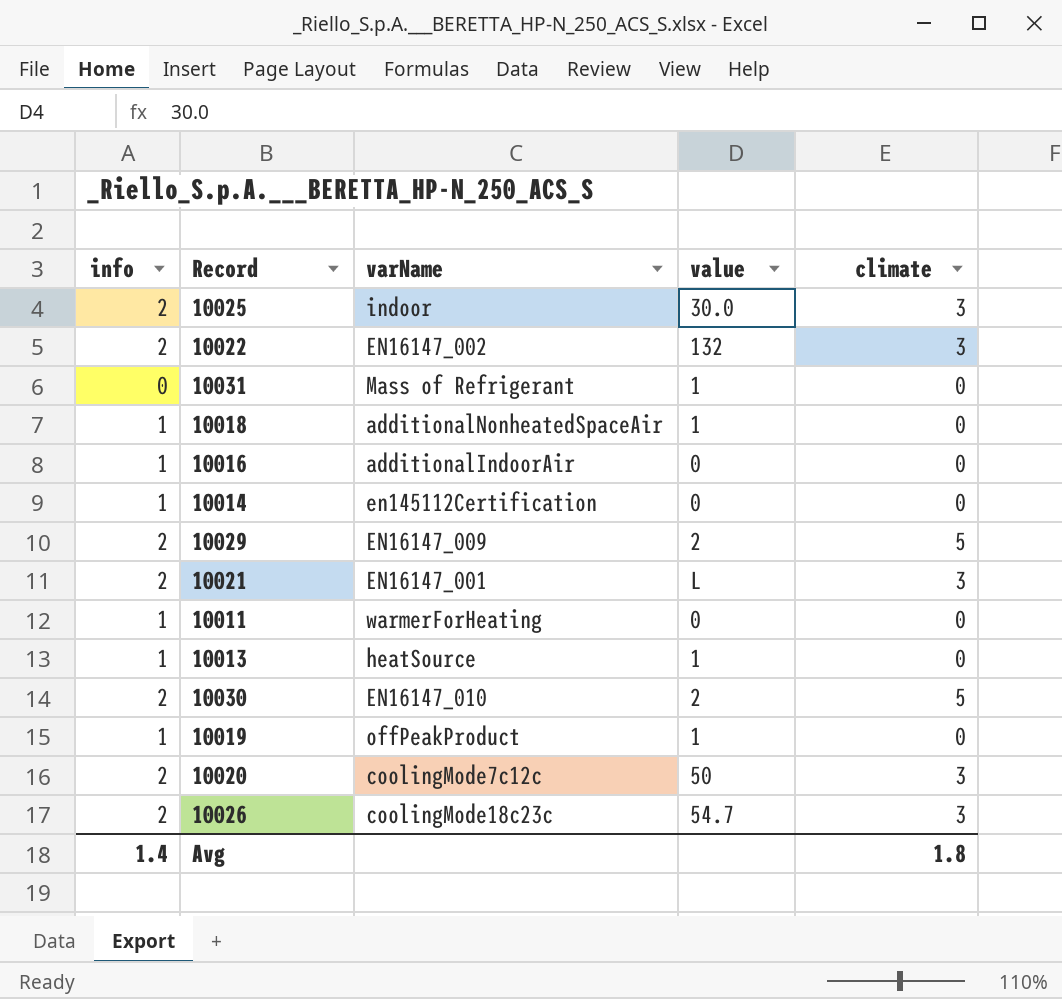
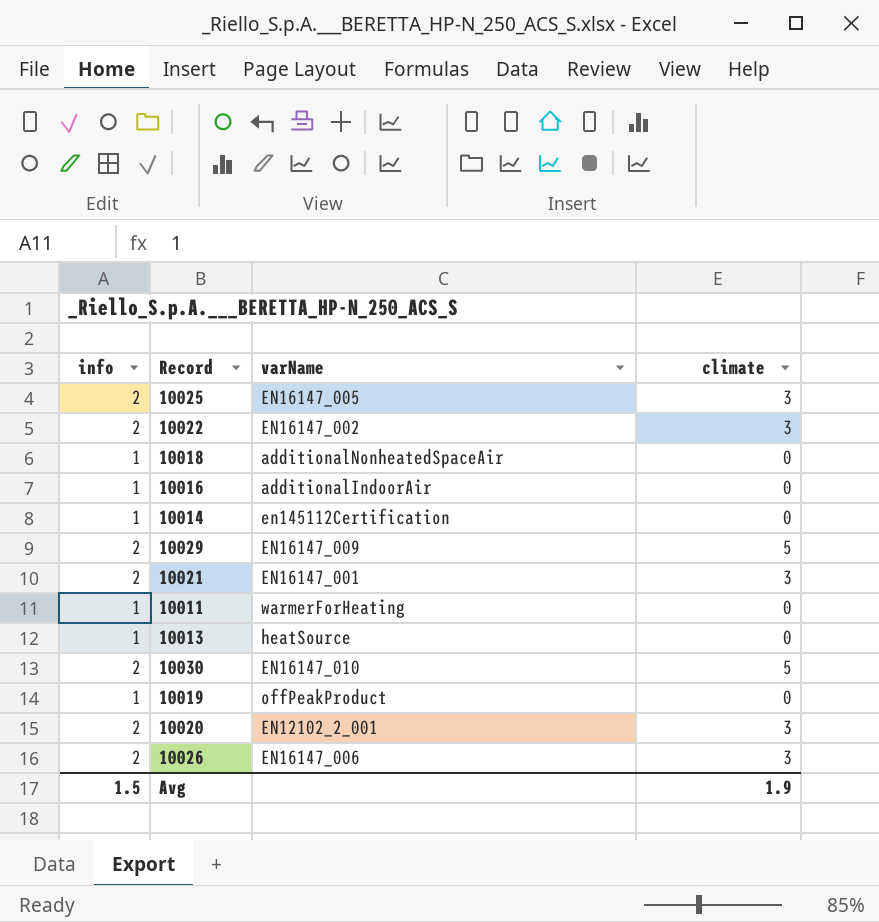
column value | position: 4 -> none
row 10031: 0 | Mass of Refrigerant | 1 | 0 -> none
10025 | varName: indoor -> EN16147_005
10020 | varName: coolingMode7c12c -> EN12102_2_001
10026 | varName: coolingMode18c23c -> EN16147_006
Avg | info: 1.4 -> 1.5
Avg | climate: 1.8 -> 1.9

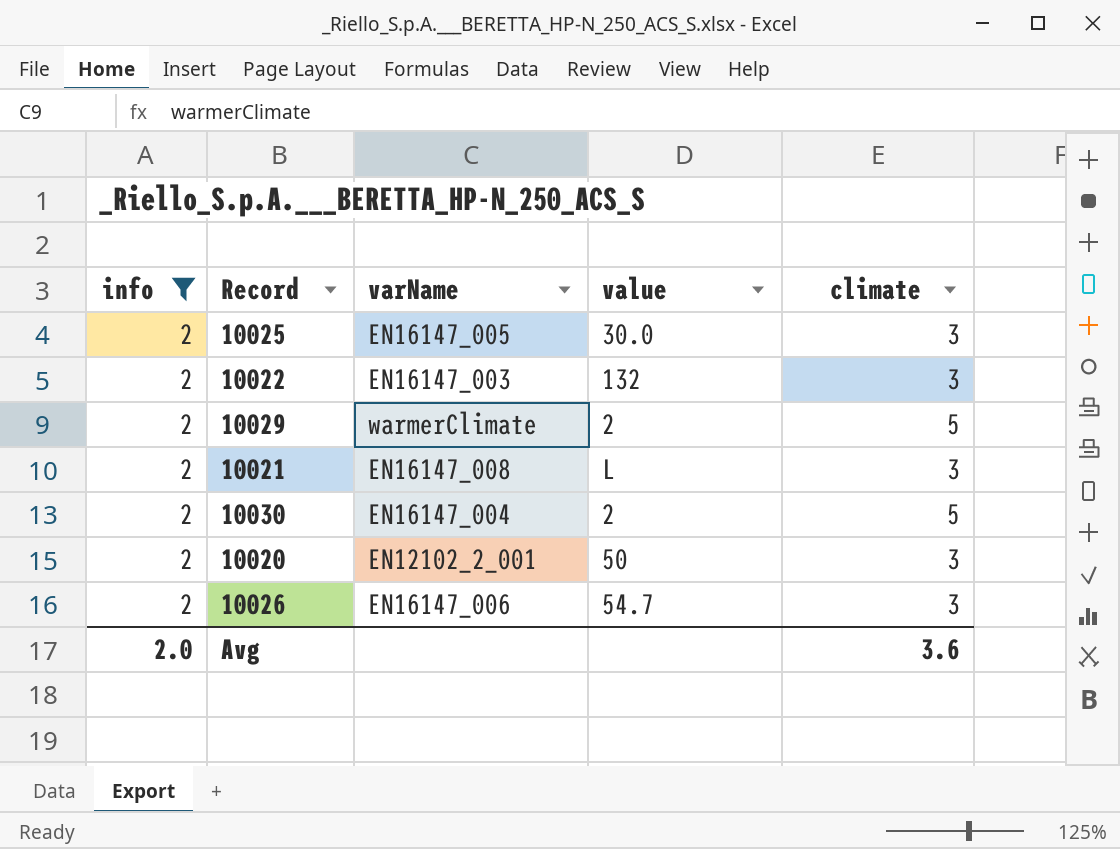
filter: none -> info = 2
column value | position: none -> 4
10022 | varName: EN16147_002 -> EN16147_003
10029 | varName: EN16147_009 -> warmerClimate
10021 | varName: EN16147_001 -> EN16147_008
10030 | varName: EN16147_010 -> EN16147_004
Avg | info: 1.5 -> 2.0
Avg | climate: 1.9 -> 3.6

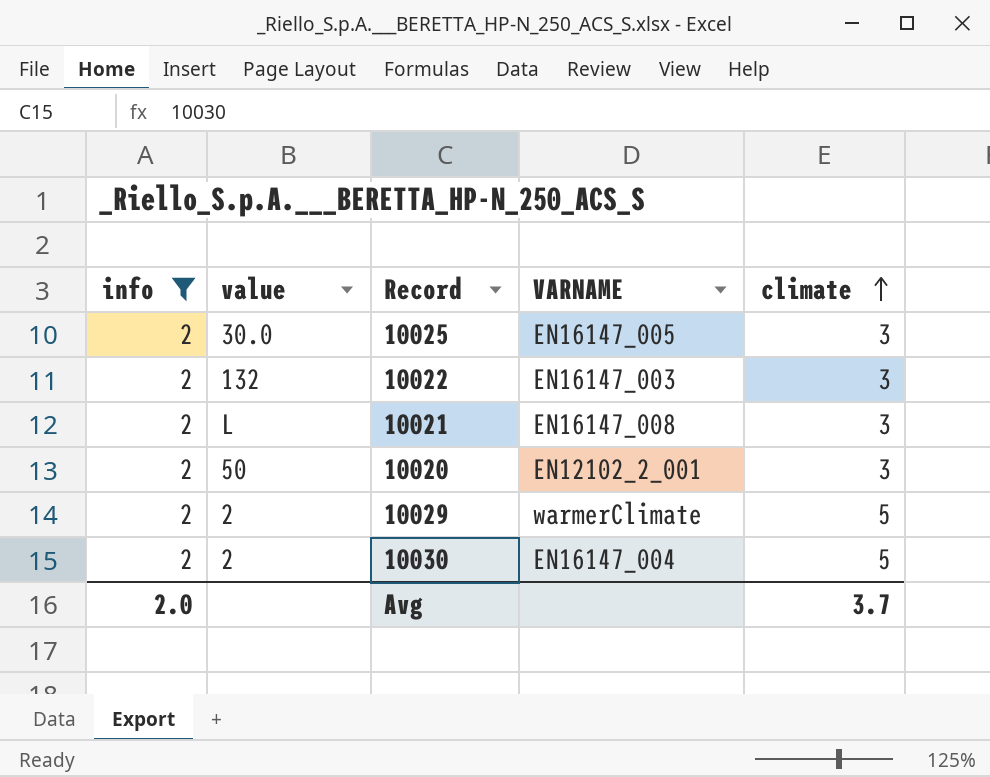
row order: none -> climate ascending
column value | position: 4 -> 2
column name: varName -> VARNAME
row 10026: 2 | EN16147_006 | 54.7 | 3 -> none
Avg | climate: 3.6 -> 3.7

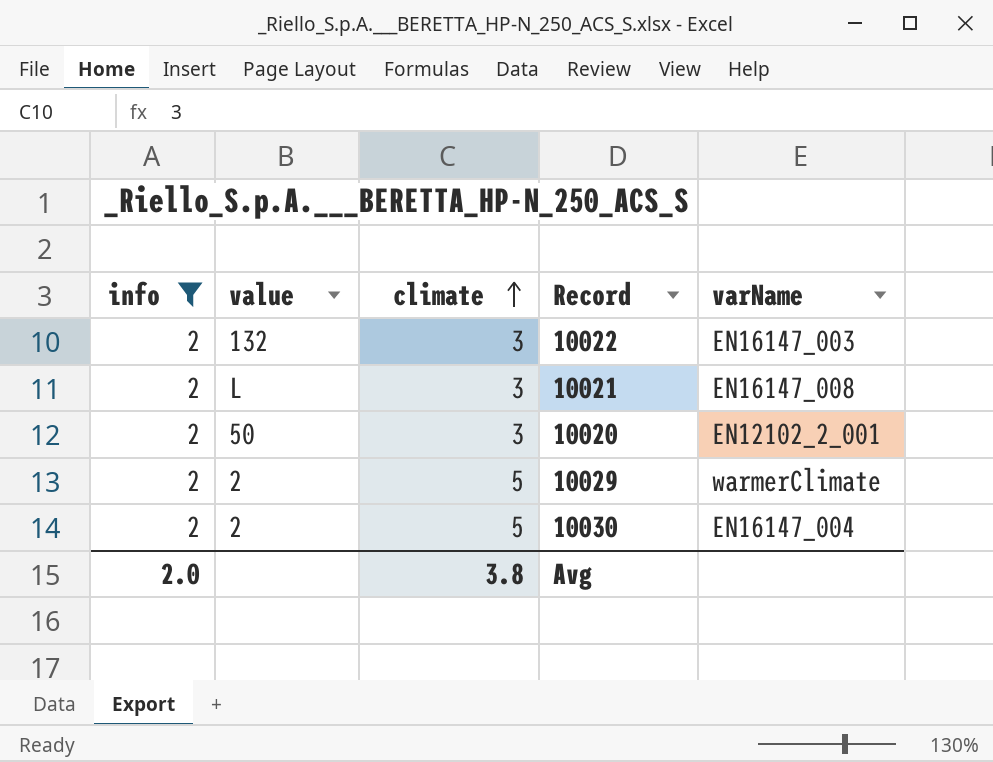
column climate | position: 5 -> 3
column name: VARNAME -> varName
row 10025: 2 | 30.0 | EN16147_005 | 3 -> none
Avg | climate: 3.7 -> 3.8

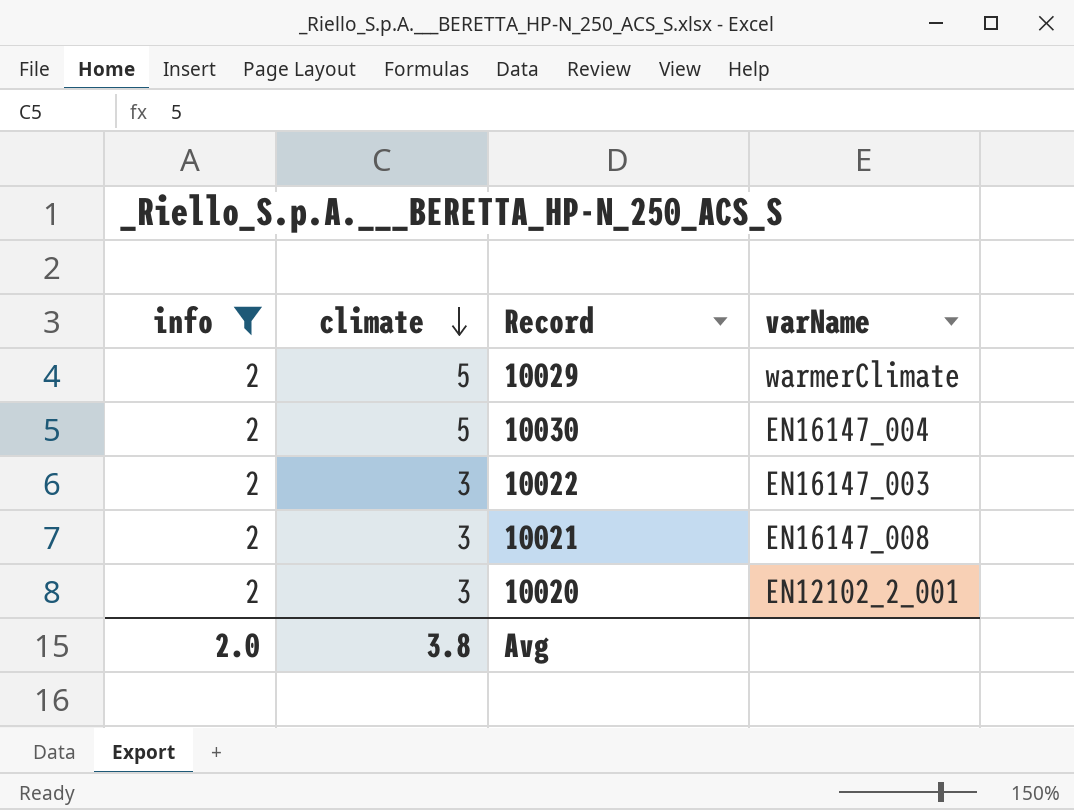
row order: climate ascending -> climate descending
column value | position: 2 -> none

